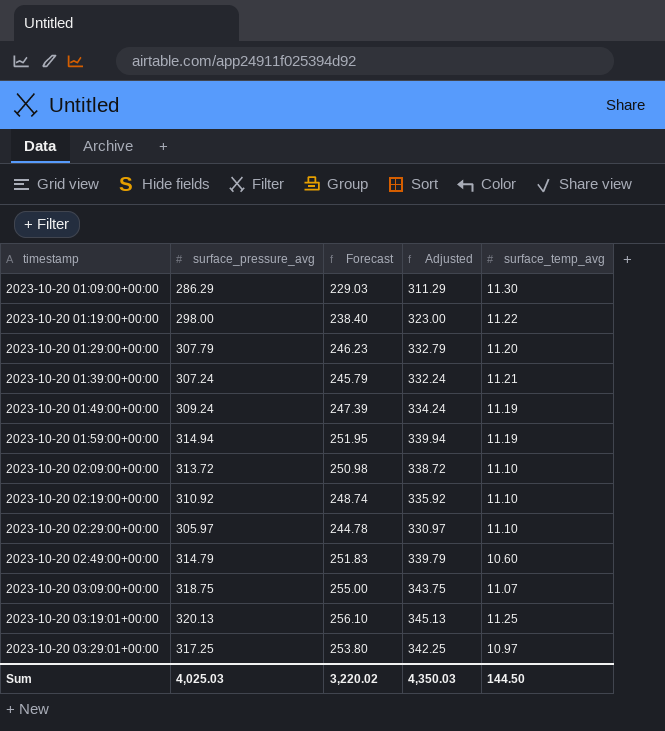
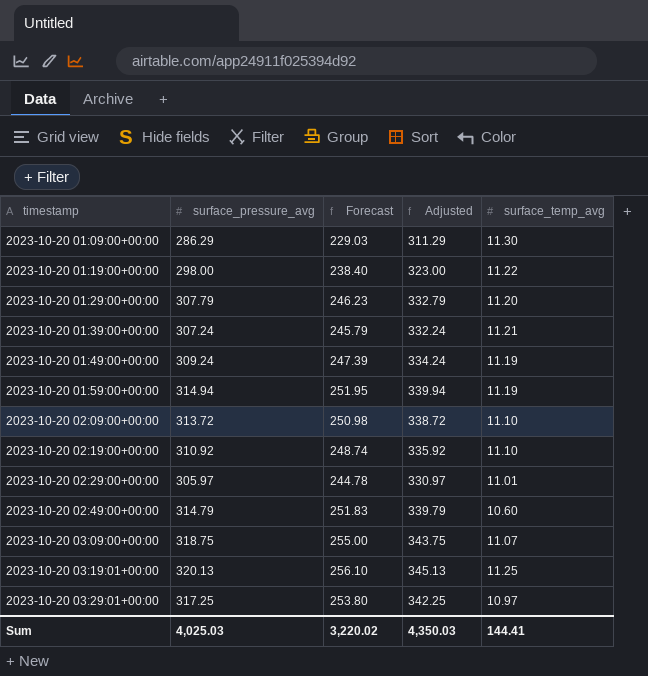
2023-10-20 02:29:00+00:00 | surface_temp_avg: 11.10 -> 11.01
Sum | surface_temp_avg: 144.50 -> 144.41

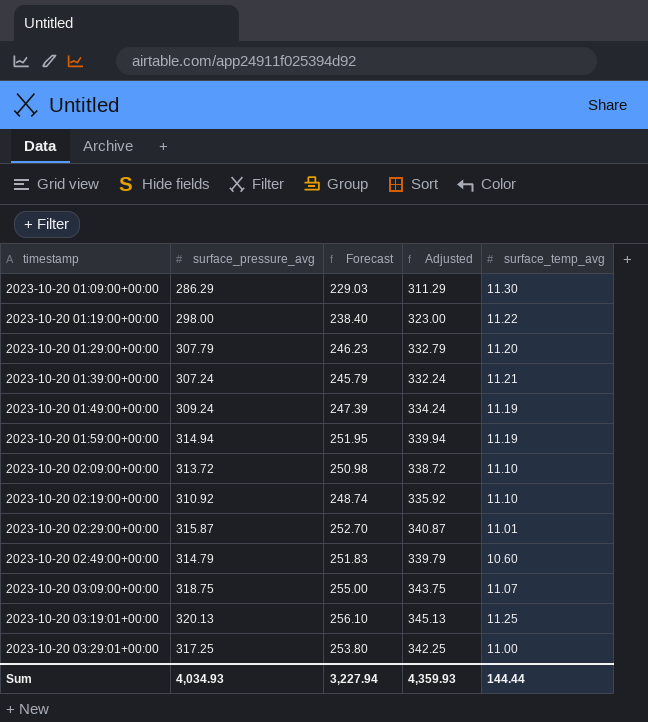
2023-10-20 02:29:00+00:00 | surface_pressure_avg: 305.97 -> 315.87
2023-10-20 02:29:00+00:00 | Forecast: 244.78 -> 252.70
2023-10-20 02:29:00+00:00 | Adjusted: 330.97 -> 340.87
2023-10-20 03:29:01+00:00 | surface_temp_avg: 10.97 -> 11.00
Sum | surface_pressure_avg: 4,025.03 -> 4,034.93
Sum | Forecast: 3,220.02 -> 3,227.94
Sum | Adjusted: 4,350.03 -> 4,359.93
Sum | surface_temp_avg: 144.41 -> 144.44

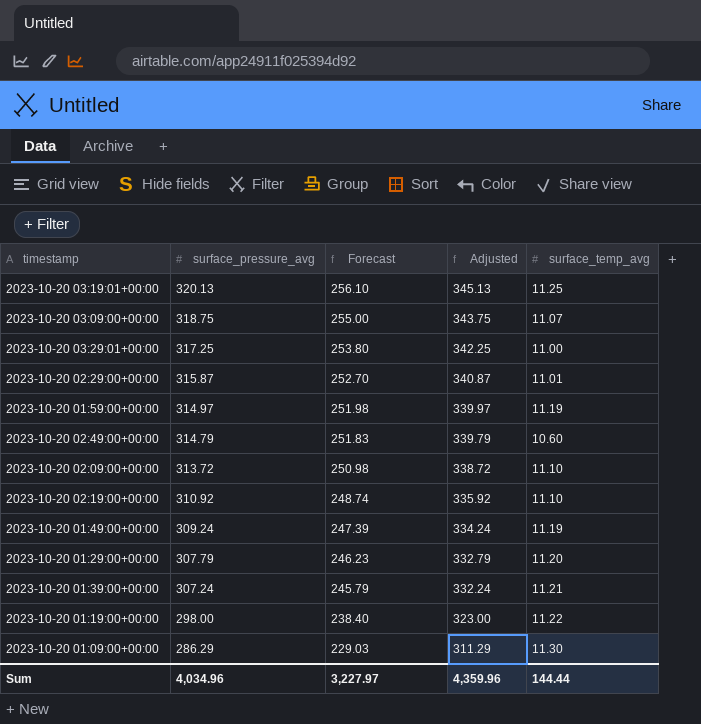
row order: timestamp ascending -> surface_pressure_avg descending
2023-10-20 01:59:00+00:00 | surface_pressure_avg: 314.94 -> 314.97
2023-10-20 01:59:00+00:00 | Forecast: 251.95 -> 251.98
2023-10-20 01:59:00+00:00 | Adjusted: 339.94 -> 339.97
Sum | surface_pressure_avg: 4,034.93 -> 4,034.96
Sum | Forecast: 3,227.94 -> 3,227.97
Sum | Adjusted: 4,359.93 -> 4,359.96

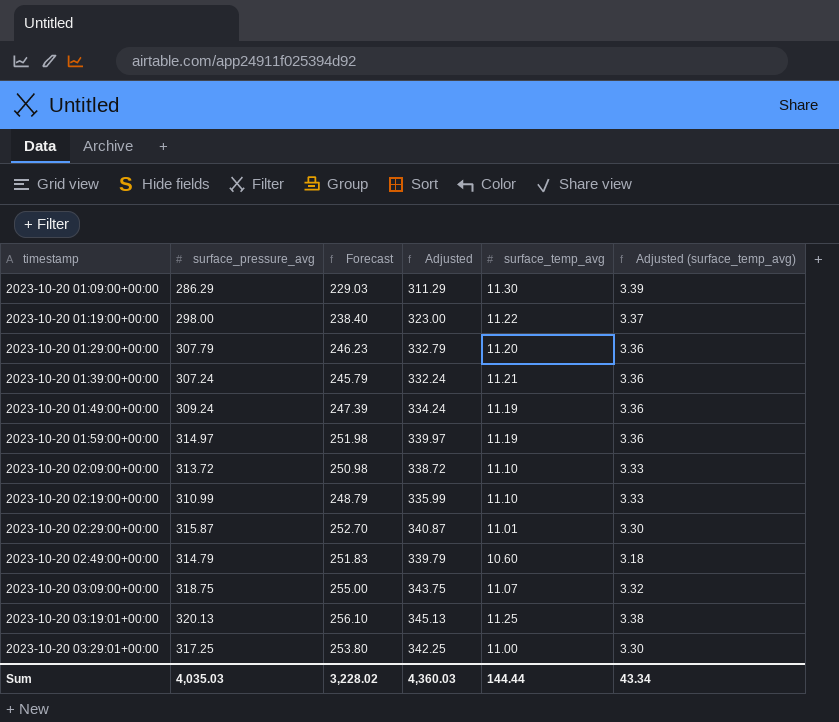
row order: surface_pressure_avg descending -> timestamp ascending
column Adjusted (surface_temp_avg) | formula: none -> [surface_temp_avg] * 0.3
2023-10-20 02:19:00+00:00 | surface_pressure_avg: 310.92 -> 310.99
2023-10-20 02:19:00+00:00 | Forecast: 248.74 -> 248.79
2023-10-20 02:19:00+00:00 | Adjusted: 335.92 -> 335.99
Sum | surface_pressure_avg: 4,034.96 -> 4,035.03
Sum | Forecast: 3,227.97 -> 3,228.02
Sum | Adjusted: 4,359.96 -> 4,360.03

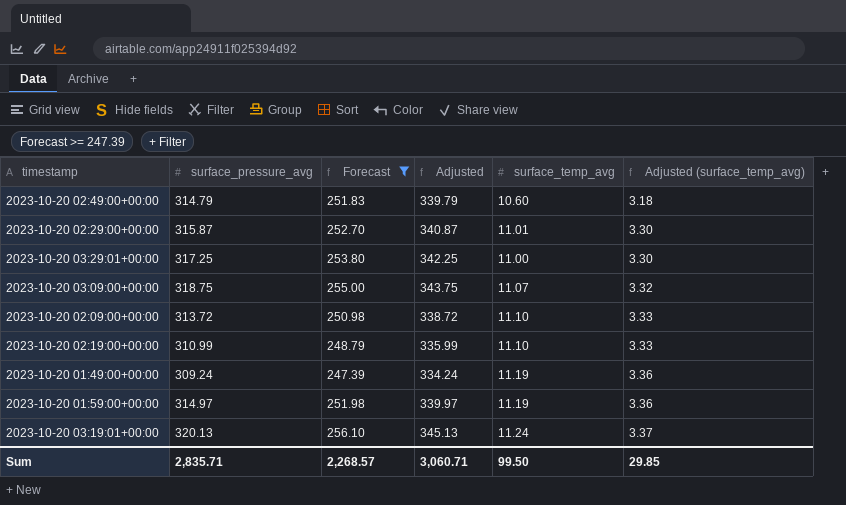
filter: none -> Forecast >= 247.39
row order: timestamp ascending -> Adjusted (surface_temp_avg) ascending
2023-10-20 03:19:01+00:00 | surface_temp_avg: 11.25 -> 11.24
2023-10-20 03:19:01+00:00 | Adjusted (surface_temp_avg): 3.38 -> 3.37
Sum | surface_pressure_avg: 4,035.03 -> 2,835.71
Sum | Forecast: 3,228.02 -> 2,268.57
Sum | Adjusted: 4,360.03 -> 3,060.71
Sum | surface_temp_avg: 144.44 -> 99.50
Sum | Adjusted (surface_temp_avg): 43.34 -> 29.85

